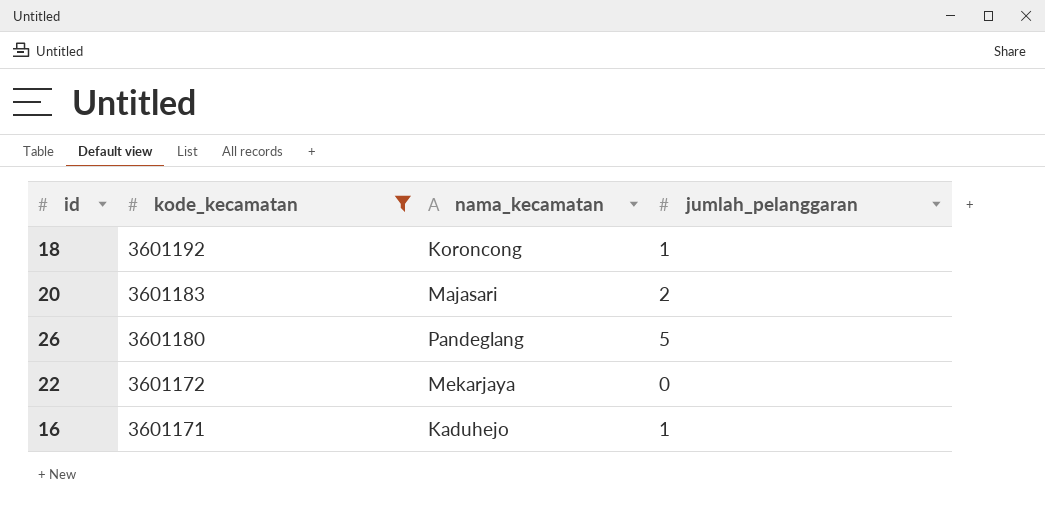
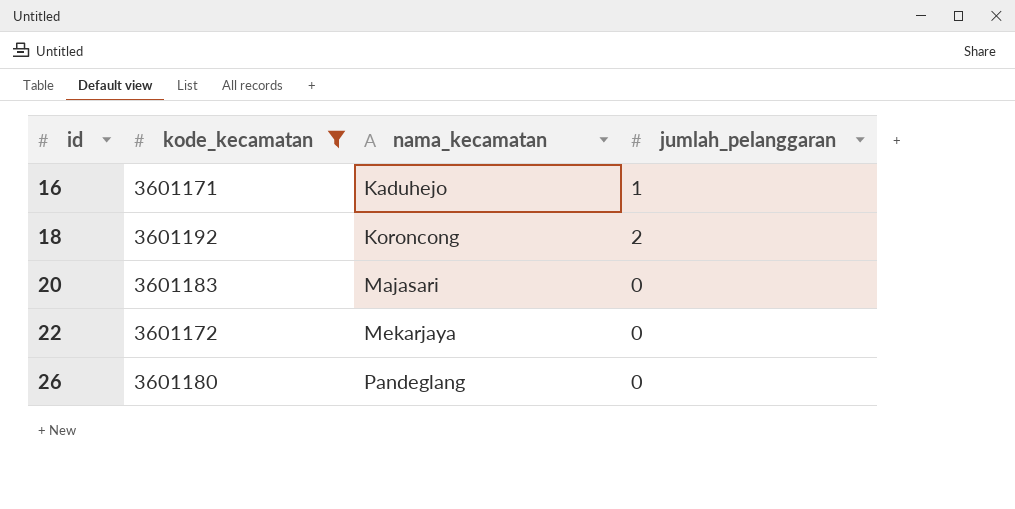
row order: kode_kecamatan descending -> id ascending
18 | jumlah_pelanggaran: 1 -> 2
20 | jumlah_pelanggaran: 2 -> 0
26 | jumlah_pelanggaran: 5 -> 0

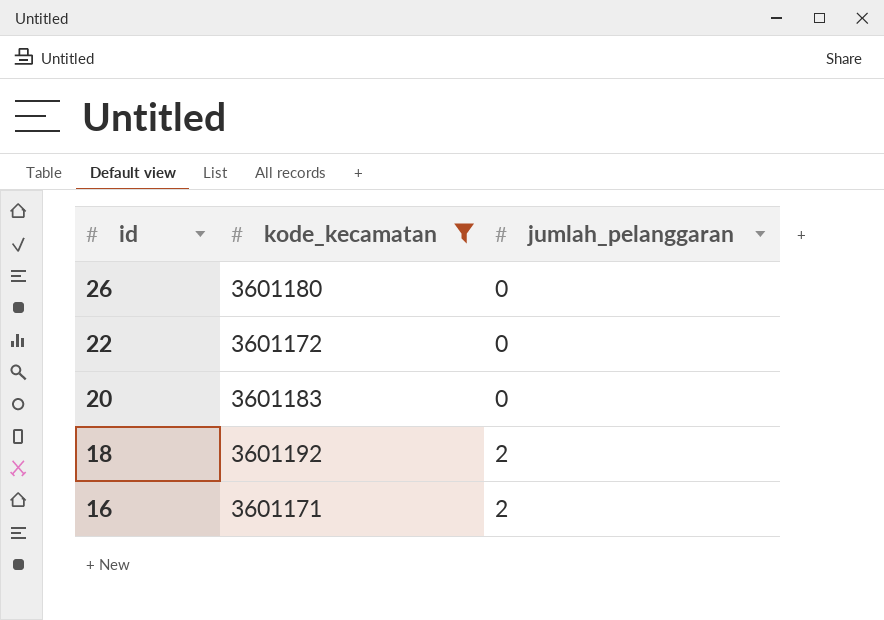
row order: id ascending -> id descending
column nama_kecamatan | position: 3 -> none
16 | jumlah_pelanggaran: 1 -> 2

